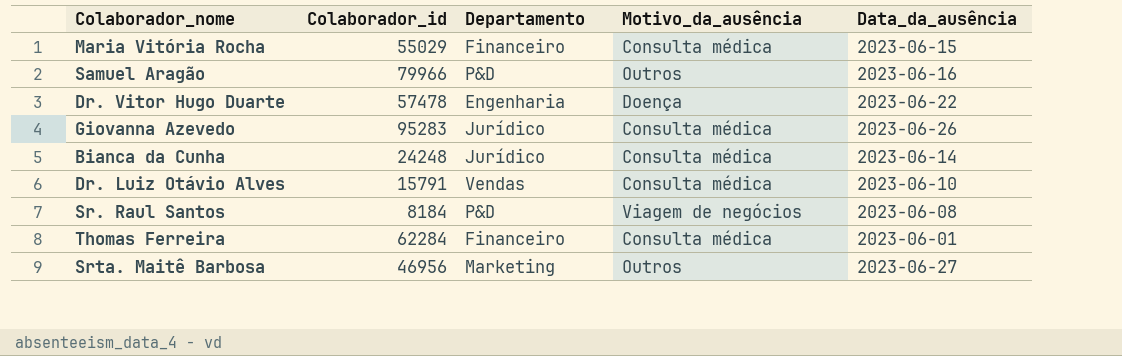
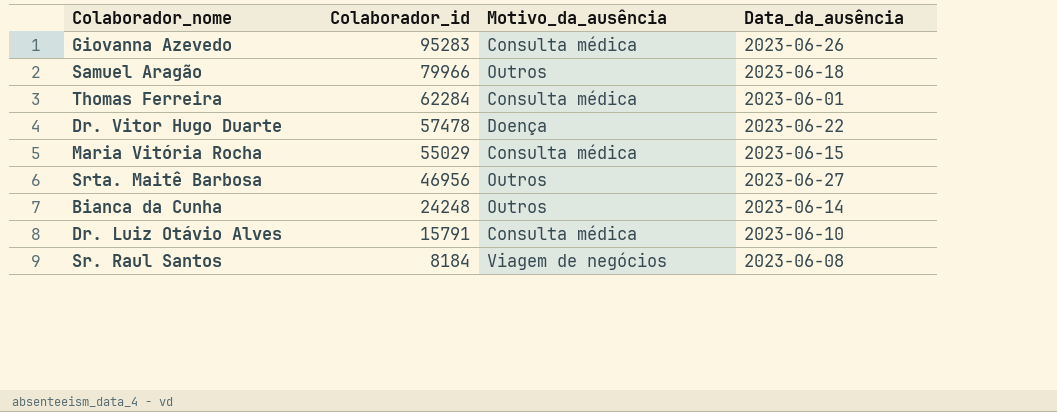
row order: none -> Colaborador_id descending
column Departamento | position: 3 -> none
Samuel Aragão | Data_da_ausência: 2023-06-16 -> 2023-06-18
Bianca da Cunha | Motivo_da_ausência: Consulta médica -> Outros

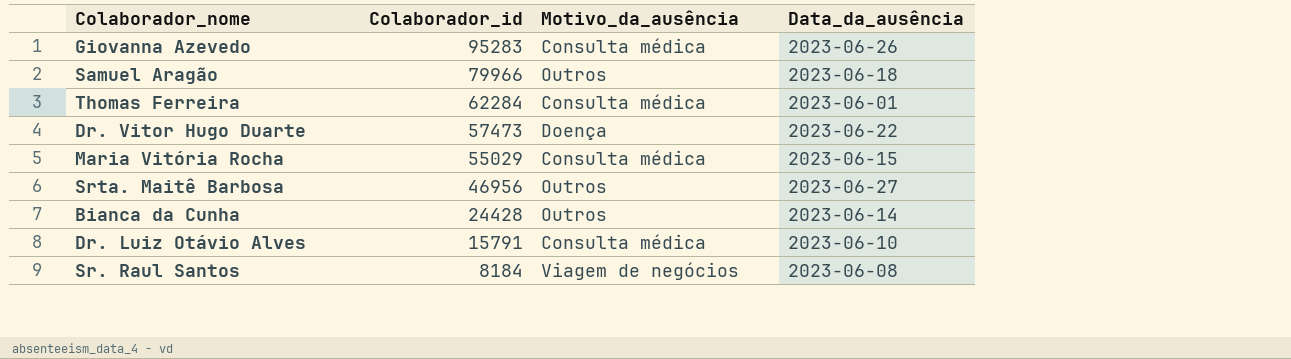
Dr. Vitor Hugo Duarte | Colaborador_id: 57478 -> 57473
Bianca da Cunha | Colaborador_id: 24248 -> 24428

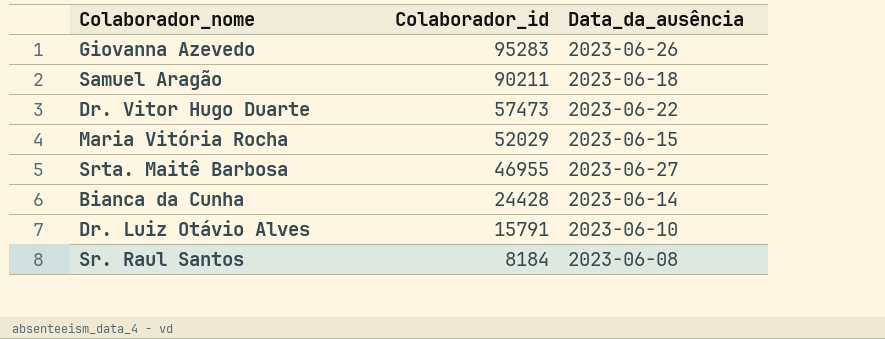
column Motivo_da_ausência | position: 3 -> none
row Thomas Ferreira: 62284 | Consulta médica | 2023-06-01 -> none
Samuel Aragão | Colaborador_id: 79966 -> 90211
Maria Vitória Rocha | Colaborador_id: 55029 -> 52029
Srta. Maitê Barbosa | Colaborador_id: 46956 -> 46955

